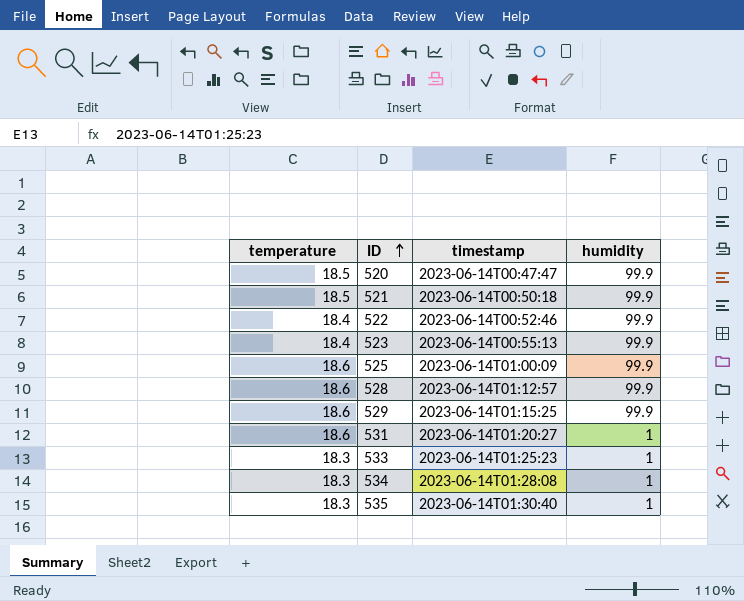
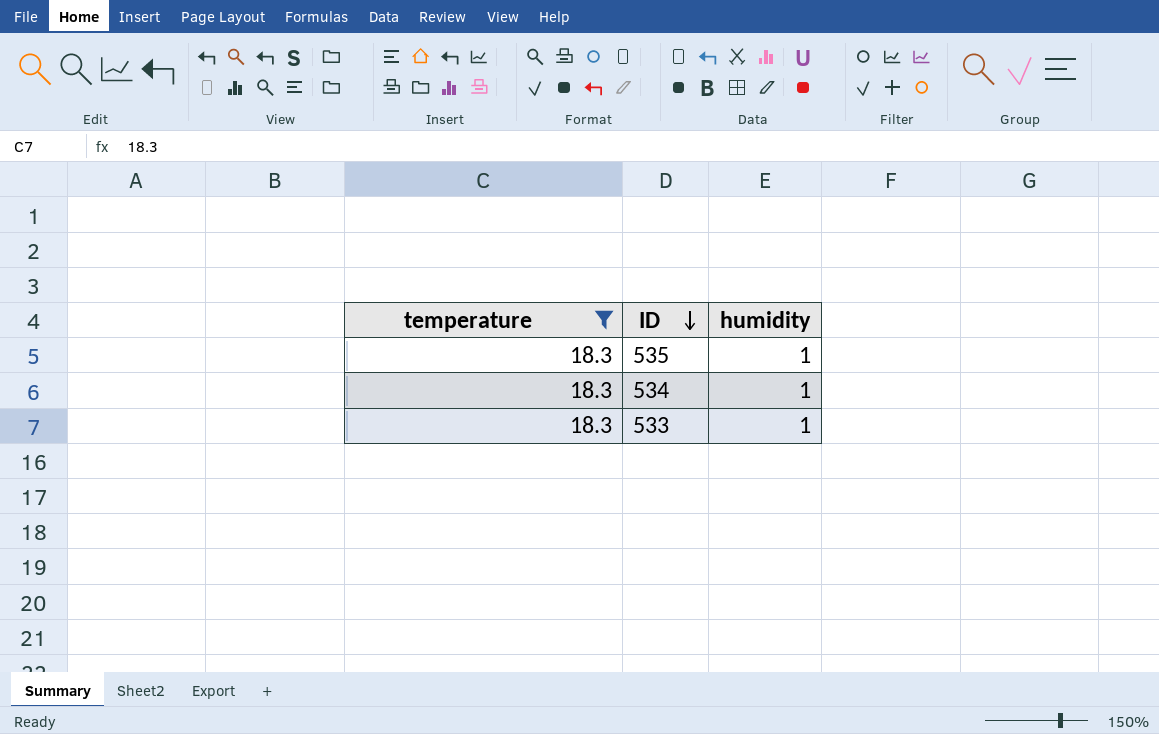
filter: none -> temperature = 18.3
row order: ID ascending -> ID descending
column timestamp | position: 3 -> none

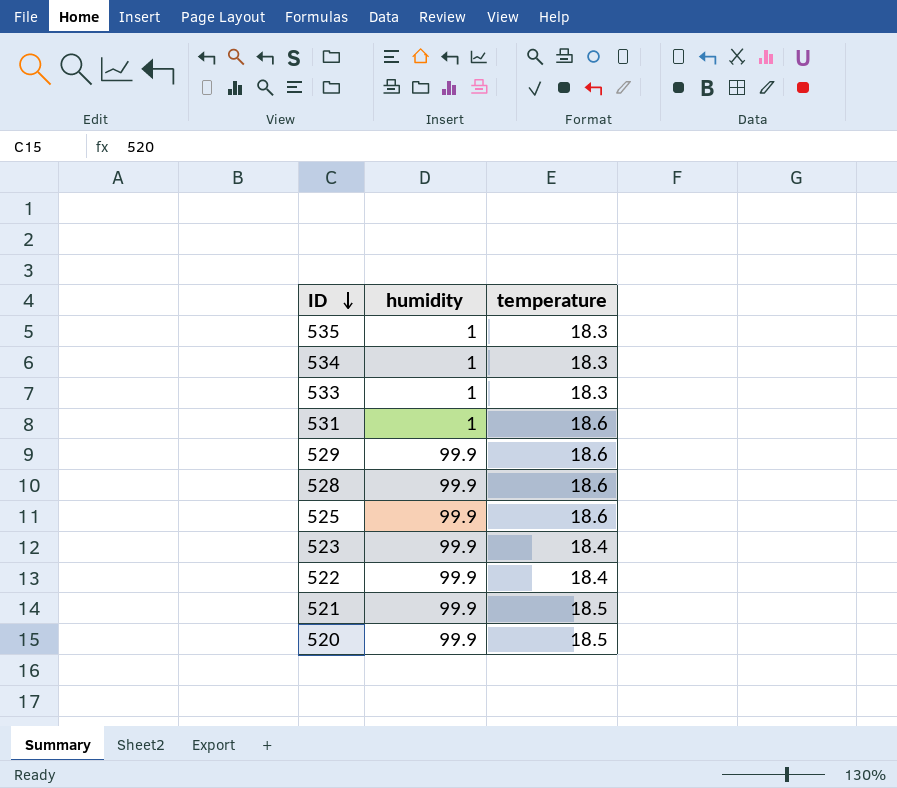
filter: temperature = 18.3 -> none
column temperature | position: 1 -> 3

